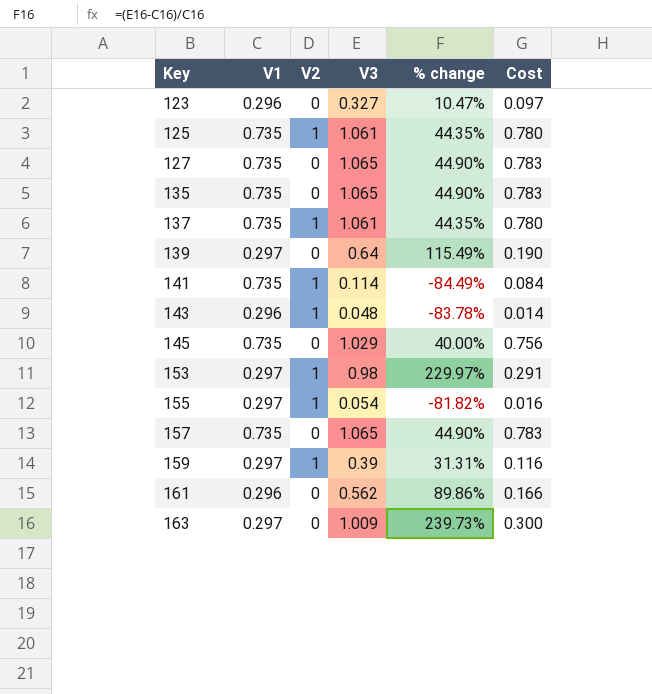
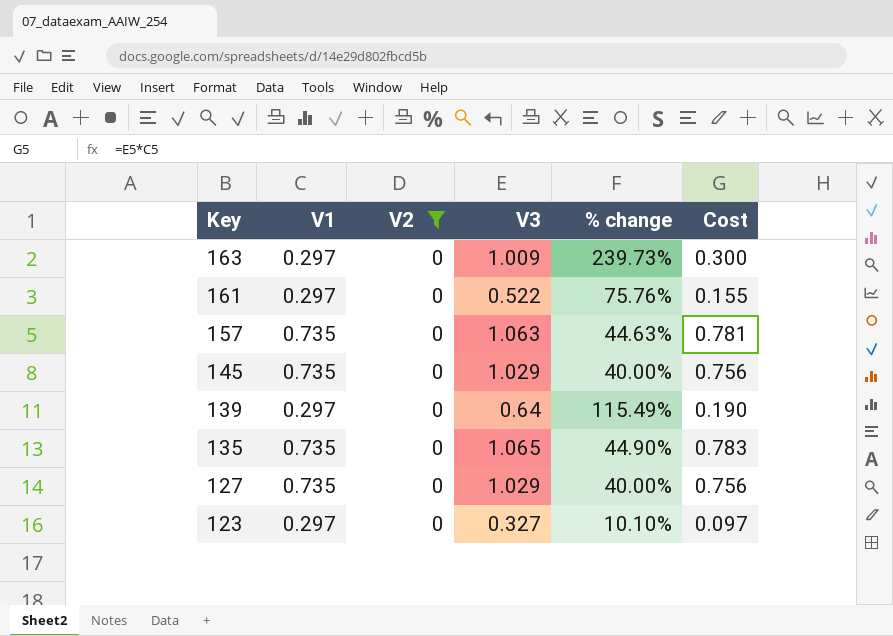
filter: none -> V2 = 0
row order: Key ascending -> Key descending
161 | V1: 0.296 -> 0.297
161 | V3: 0.562 -> 0.522
161 | % change: 89.86% -> 75.76%
161 | Cost: 0.166 -> 0.155
157 | V3: 1.065 -> 1.063
157 | % change: 44.90% -> 44.63%
157 | Cost: 0.783 -> 0.781
127 | V3: 1.065 -> 1.029
127 | % change: 44.90% -> 40.00%
127 | Cost: 0.783 -> 0.756
123 | V1: 0.296 -> 0.297
123 | % change: 10.47% -> 10.10%

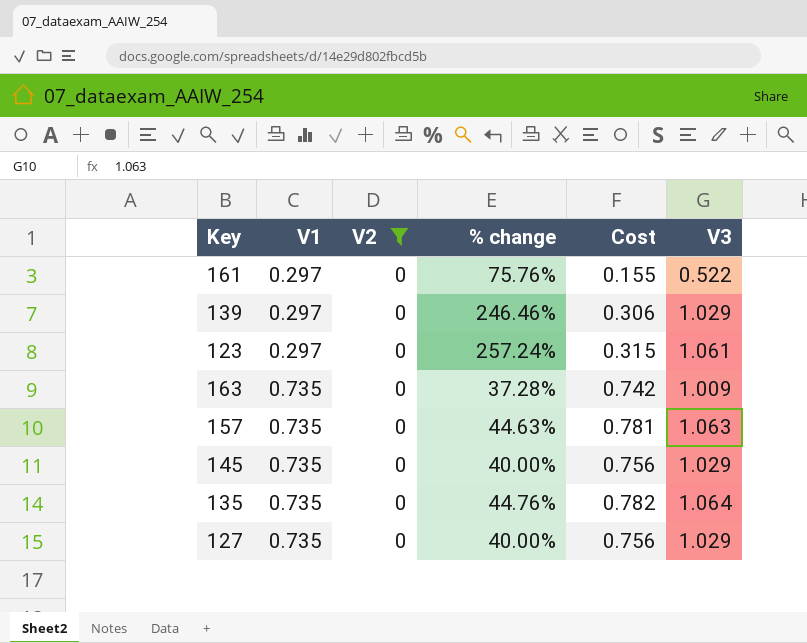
row order: Key descending -> V1 ascending
column V3 | position: 4 -> 6
139 | % change: 115.49% -> 246.46%
139 | Cost: 0.190 -> 0.306
139 | V3: 0.64 -> 1.029
123 | % change: 10.10% -> 257.24%
123 | Cost: 0.097 -> 0.315
123 | V3: 0.327 -> 1.061
163 | V1: 0.297 -> 0.735
163 | % change: 239.73% -> 37.28%
163 | Cost: 0.300 -> 0.742
135 | % change: 44.90% -> 44.76%
135 | Cost: 0.783 -> 0.782
135 | V3: 1.065 -> 1.064

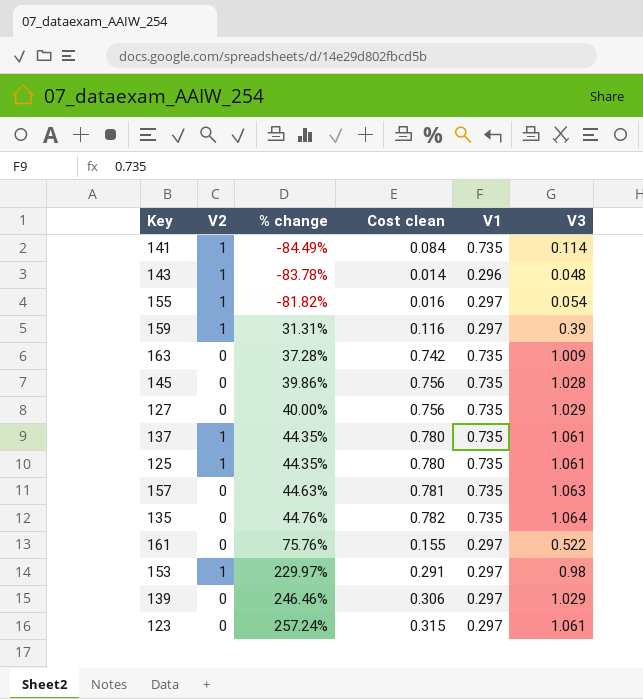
filter: V2 = 0 -> none
row order: V1 ascending -> % change ascending
column name: Cost -> Cost clean
column V1 | position: 2 -> 5
145 | % change: 40.00% -> 39.86%
145 | V3: 1.029 -> 1.028

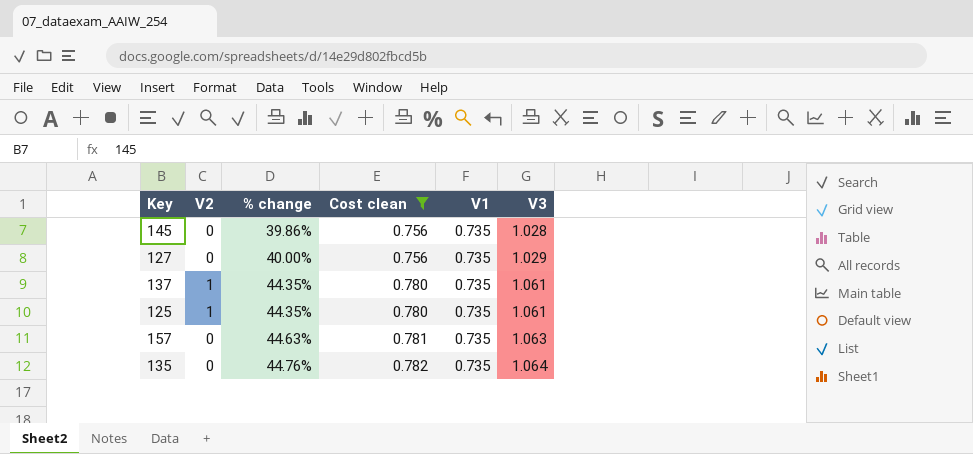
filter: none -> Cost clean >= 0.756

